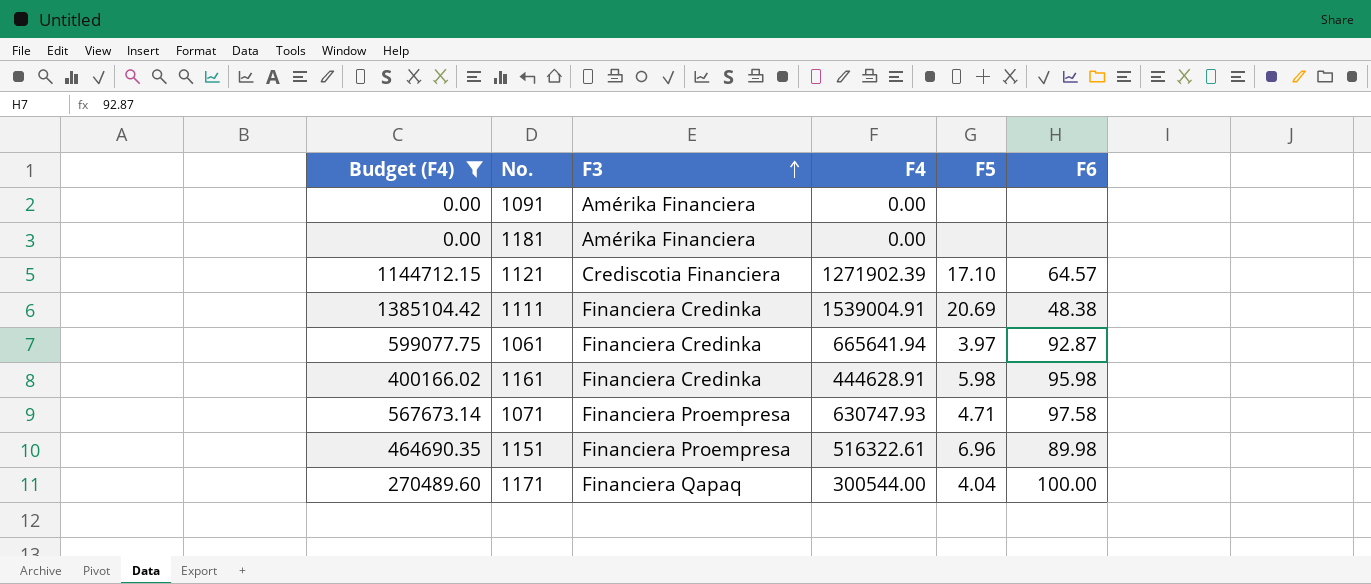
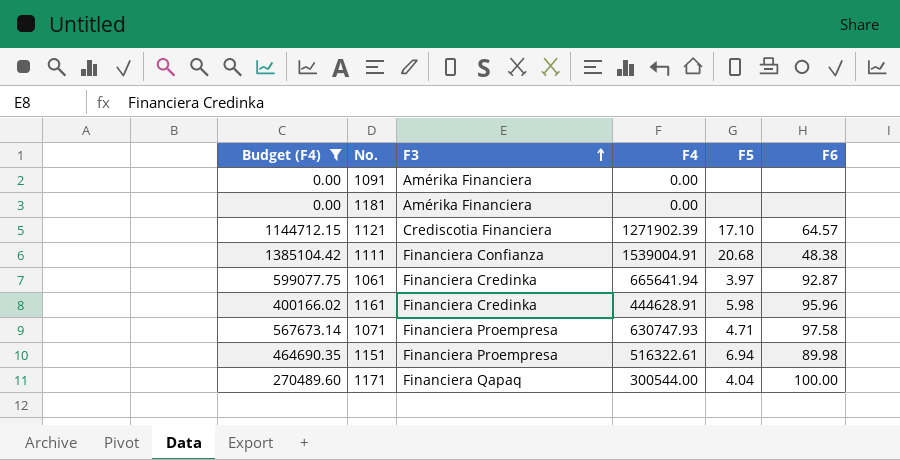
1111 | F3: Financiera Credinka -> Financiera Confianza
1111 | F5: 20.69 -> 20.68
1161 | F6: 95.98 -> 95.96
1151 | F5: 6.96 -> 6.94

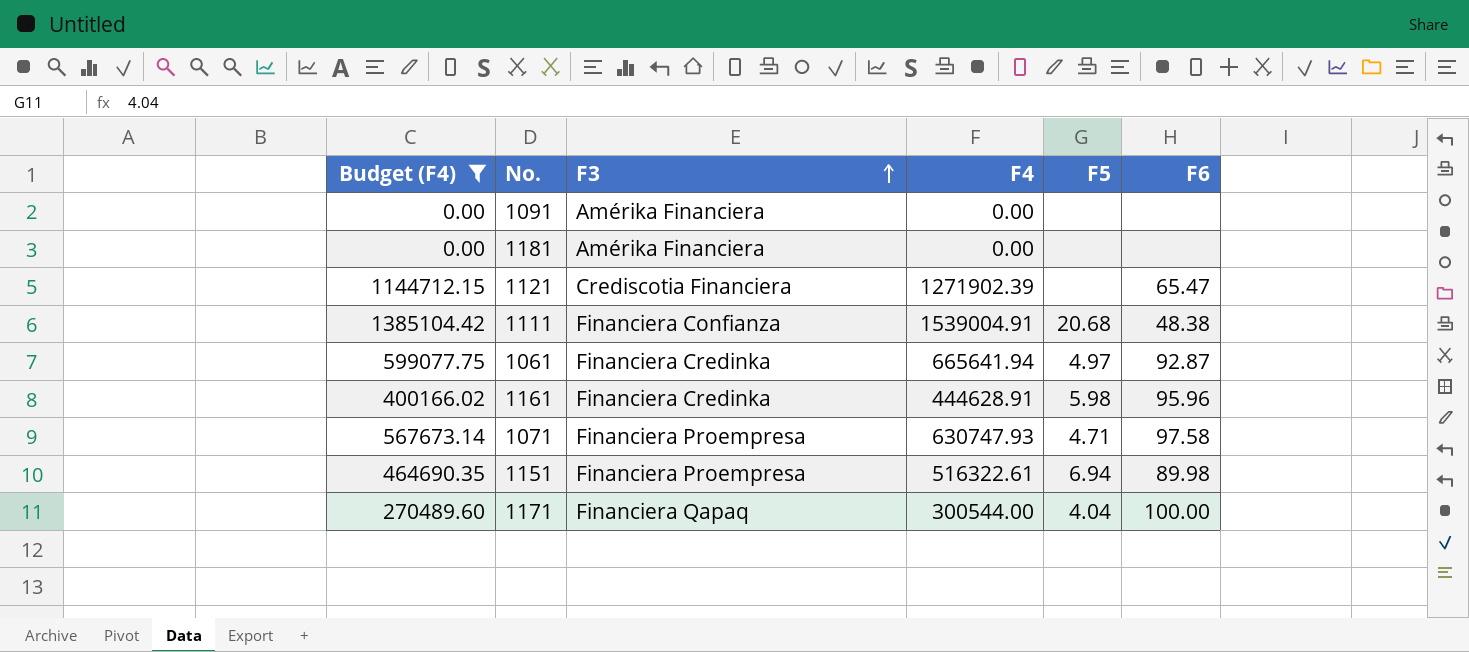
1121 | F5: 17.10 -> none
1121 | F6: 64.57 -> 65.47
1061 | F5: 3.97 -> 4.97

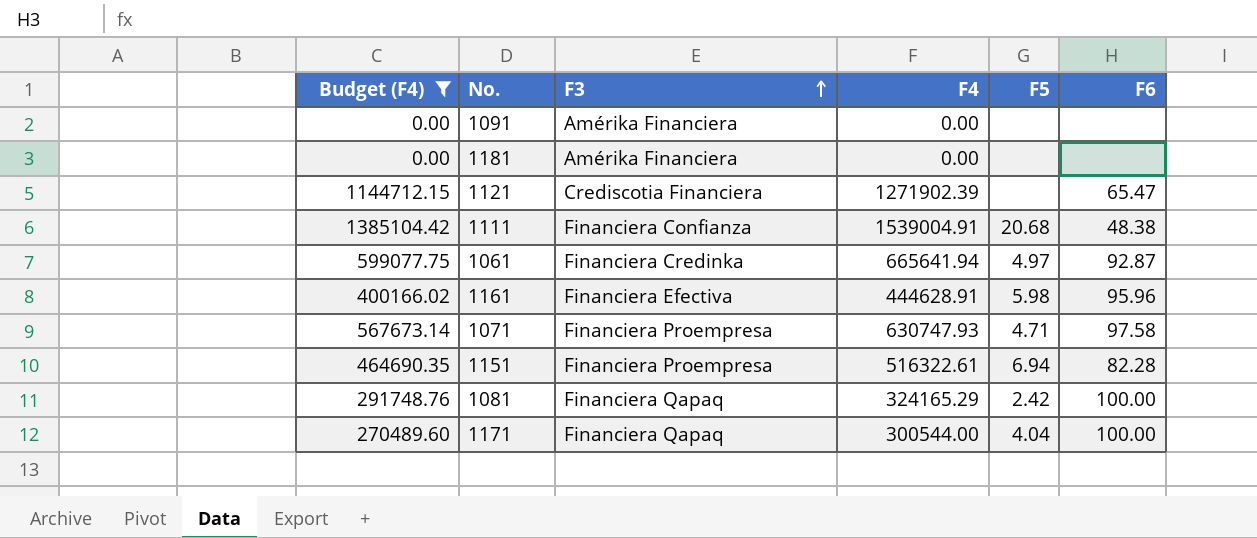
1161 | F3: Financiera Credinka -> Financiera Efectiva
1151 | F6: 89.98 -> 82.28
row 1081: none -> 291748.76 | Financiera Qapaq | 324165.29 | 2.42 | 100.00

